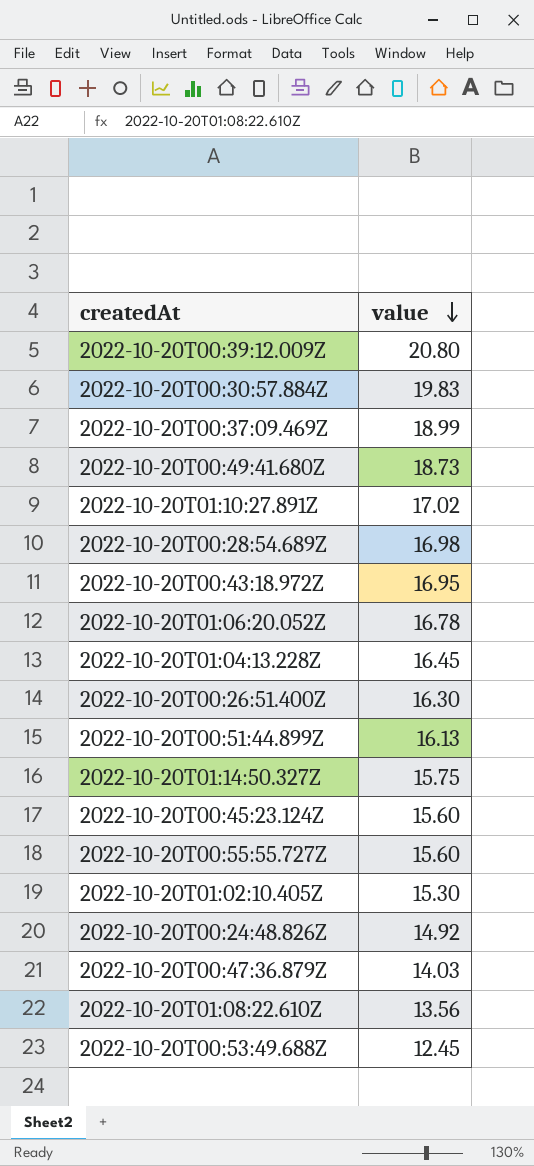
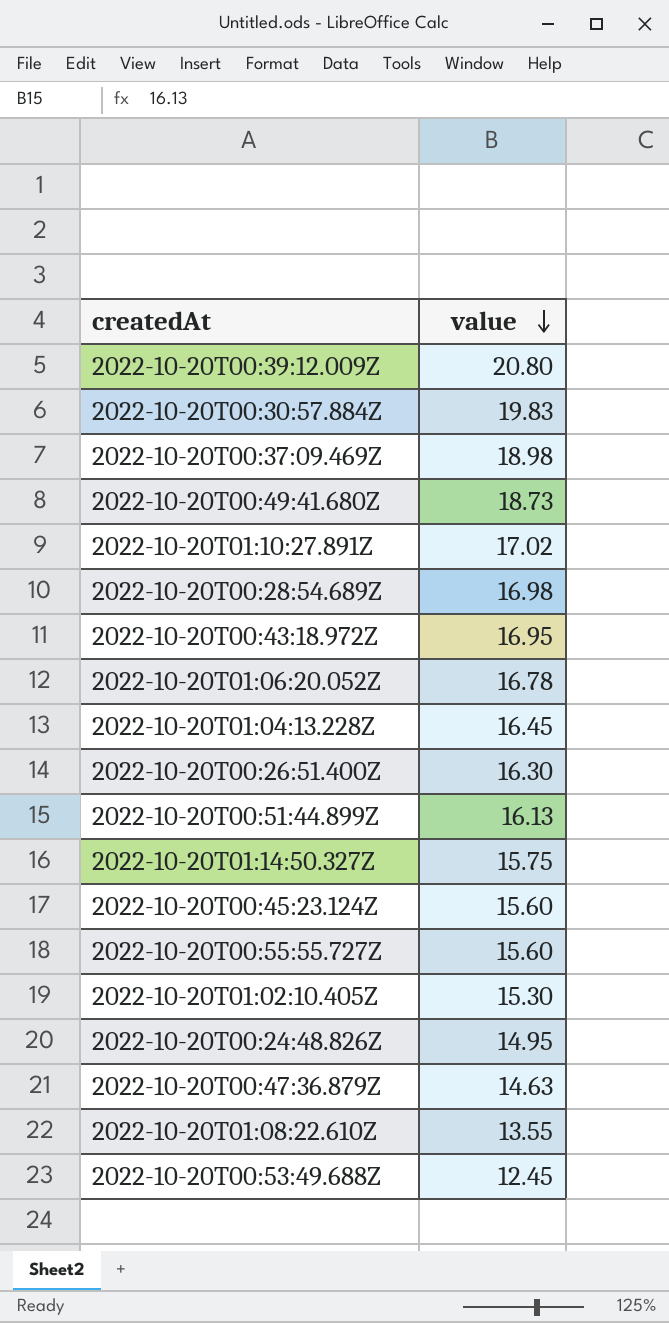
2022-10-20T00:37:09.469Z | value: 18.99 -> 18.98
2022-10-20T00:24:48.826Z | value: 14.92 -> 14.95
2022-10-20T00:47:36.879Z | value: 14.03 -> 14.63
2022-10-20T01:08:22.610Z | value: 13.56 -> 13.55

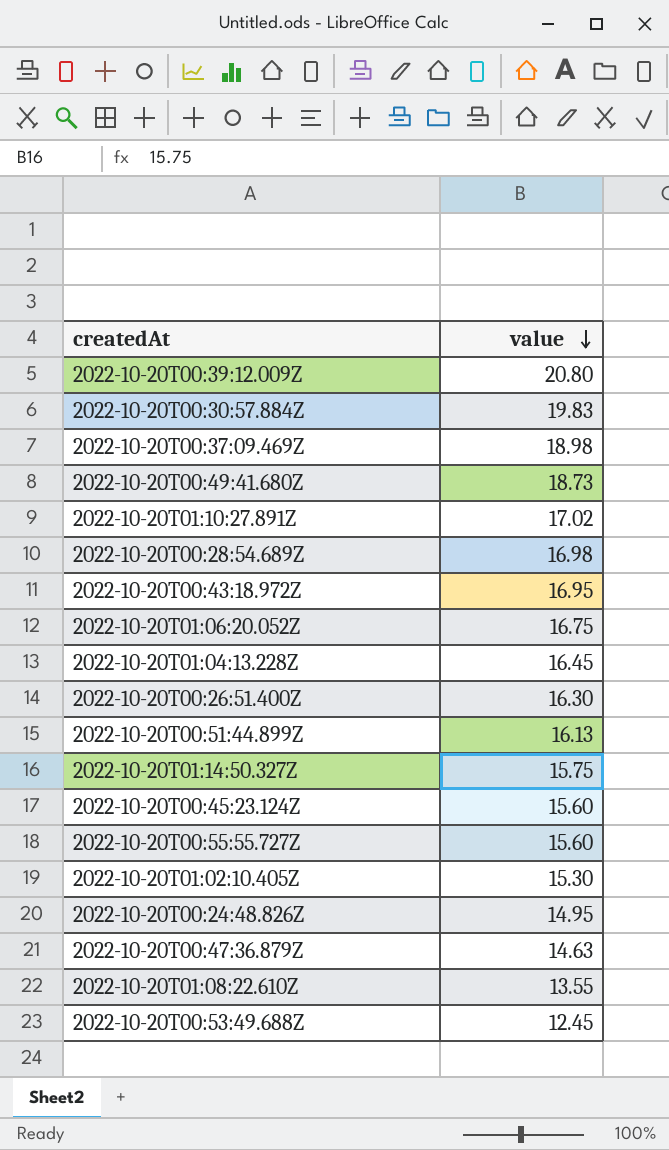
2022-10-20T01:06:20.052Z | value: 16.78 -> 16.75

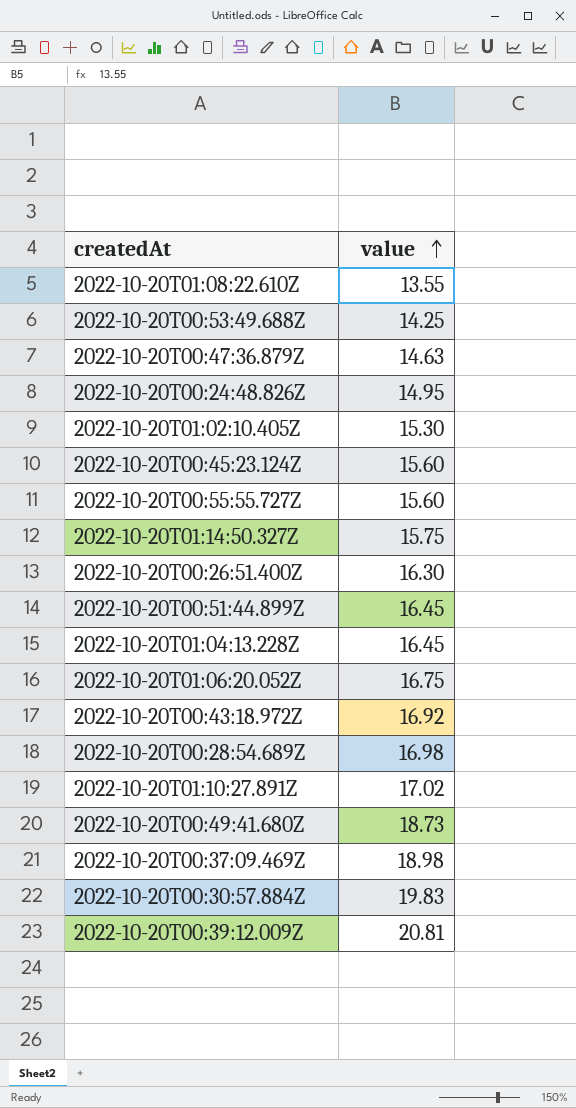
row order: value descending -> value ascending
2022-10-20T00:53:49.688Z | value: 12.45 -> 14.25
2022-10-20T00:51:44.899Z | value: 16.13 -> 16.45
2022-10-20T00:43:18.972Z | value: 16.95 -> 16.92
2022-10-20T00:39:12.009Z | value: 20.80 -> 20.81

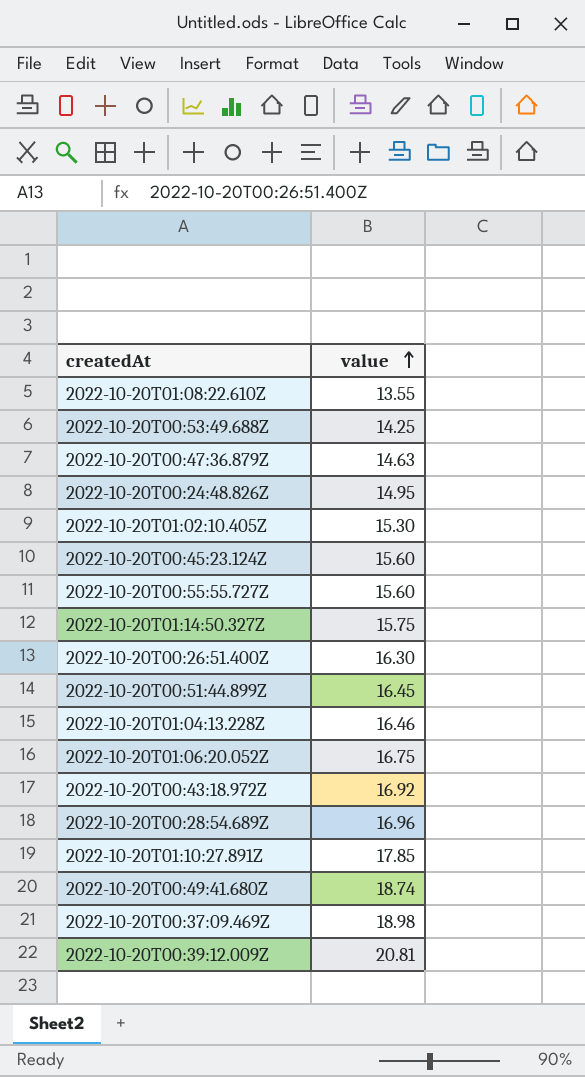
row 2022-10-20T00:30:57.884Z: 19.83 -> none
2022-10-20T01:04:13.228Z | value: 16.45 -> 16.46
2022-10-20T00:28:54.689Z | value: 16.98 -> 16.96
2022-10-20T01:10:27.891Z | value: 17.02 -> 17.85
2022-10-20T00:49:41.680Z | value: 18.73 -> 18.74

